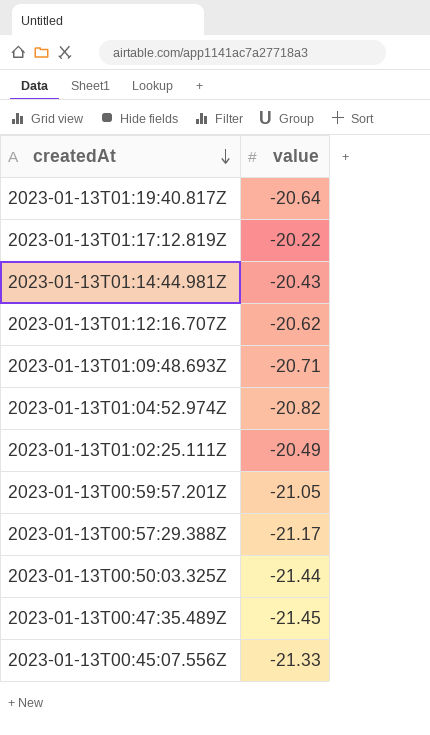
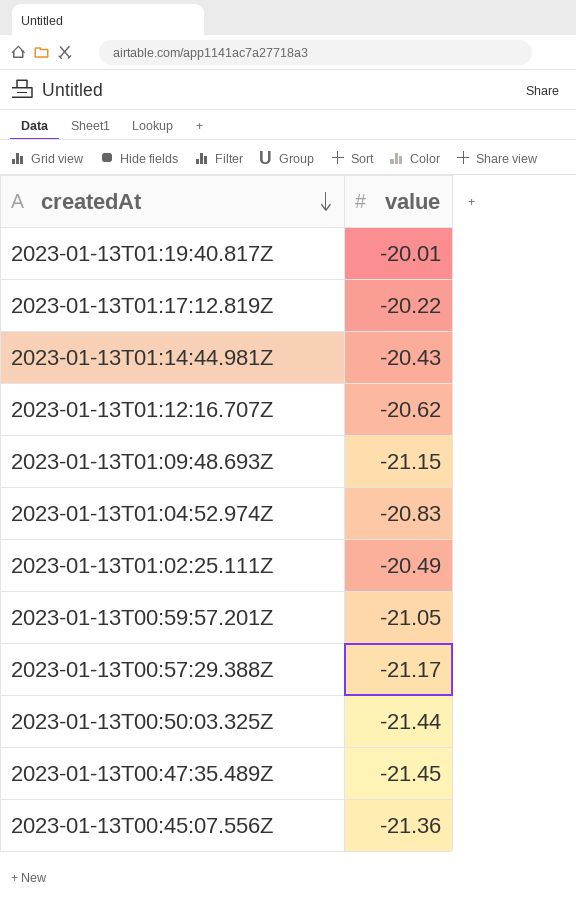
2023-01-13T01:19:40.817Z | value: -20.64 -> -20.01
2023-01-13T01:09:48.693Z | value: -20.71 -> -21.15
2023-01-13T01:04:52.974Z | value: -20.82 -> -20.83
2023-01-13T00:45:07.556Z | value: -21.33 -> -21.36

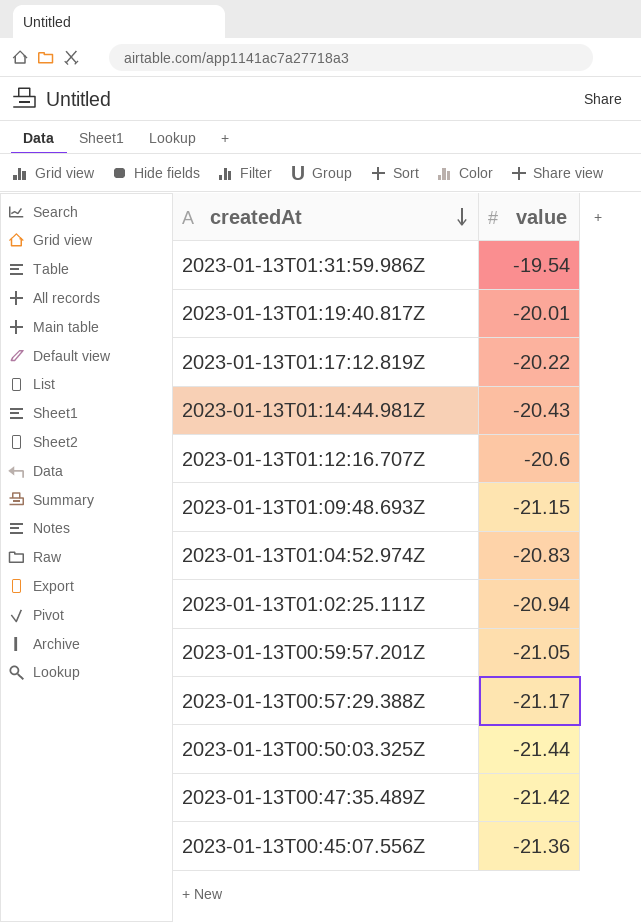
row 2023-01-13T01:31:59.986Z: none -> -19.54
2023-01-13T01:12:16.707Z | value: -20.62 -> -20.6
2023-01-13T01:02:25.111Z | value: -20.49 -> -20.94
2023-01-13T00:47:35.489Z | value: -21.45 -> -21.42

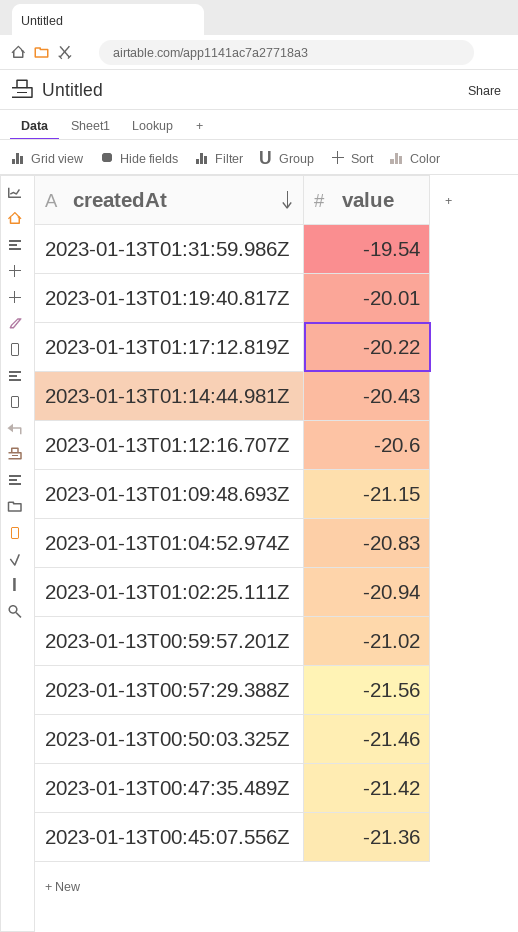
2023-01-13T00:59:57.201Z | value: -21.05 -> -21.02
2023-01-13T00:57:29.388Z | value: -21.17 -> -21.56
2023-01-13T00:50:03.325Z | value: -21.44 -> -21.46

